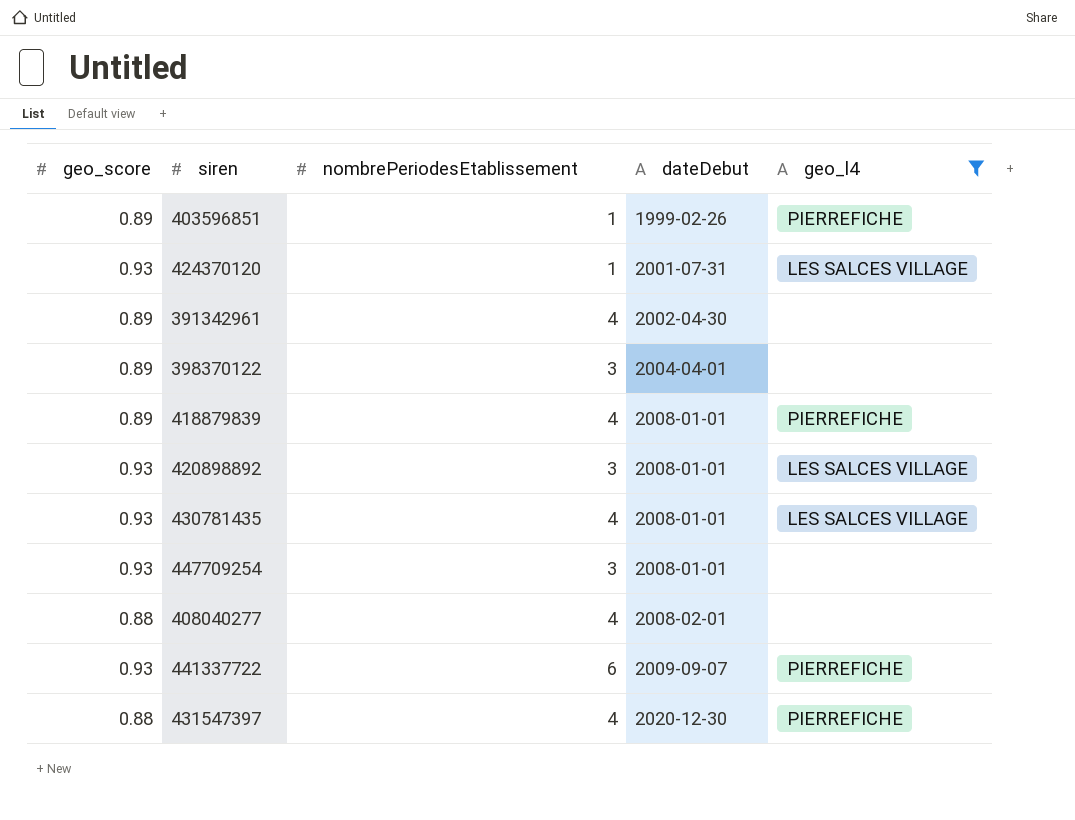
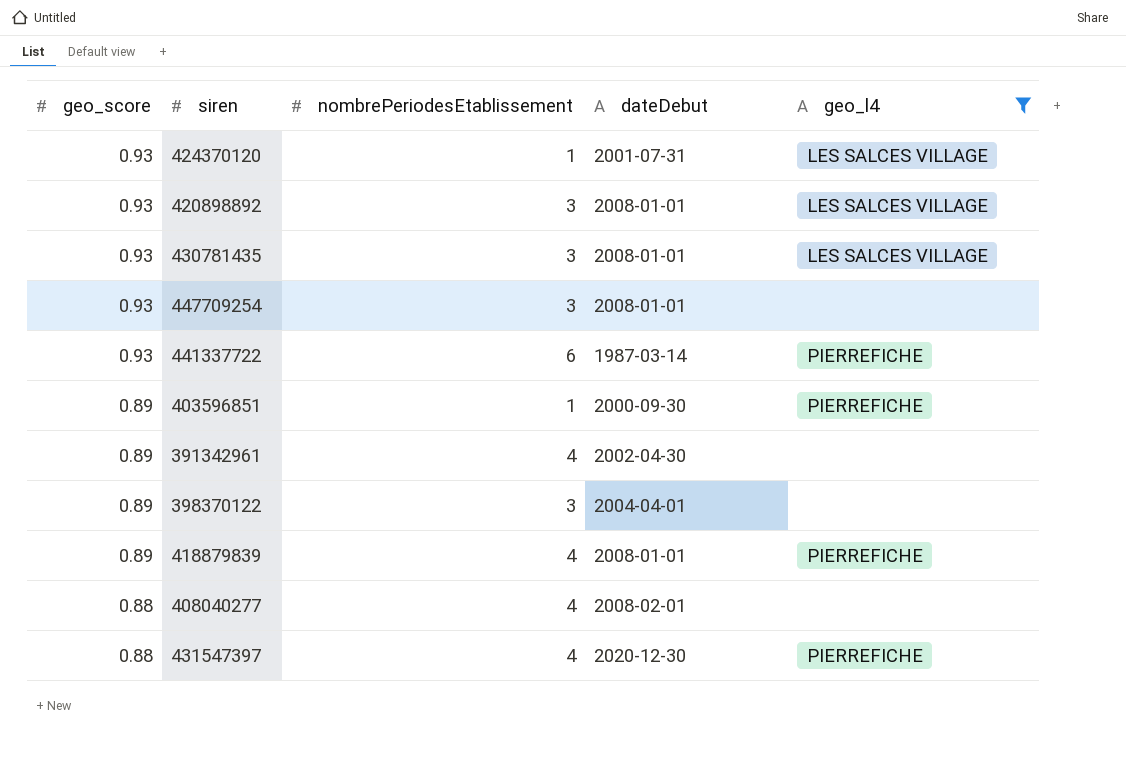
row order: dateDebut ascending -> geo_score descending
430781435 | nombrePeriodesEtablissement: 4 -> 3
441337722 | dateDebut: 2009-09-07 -> 1987-03-14
403596851 | dateDebut: 1999-02-26 -> 2000-09-30

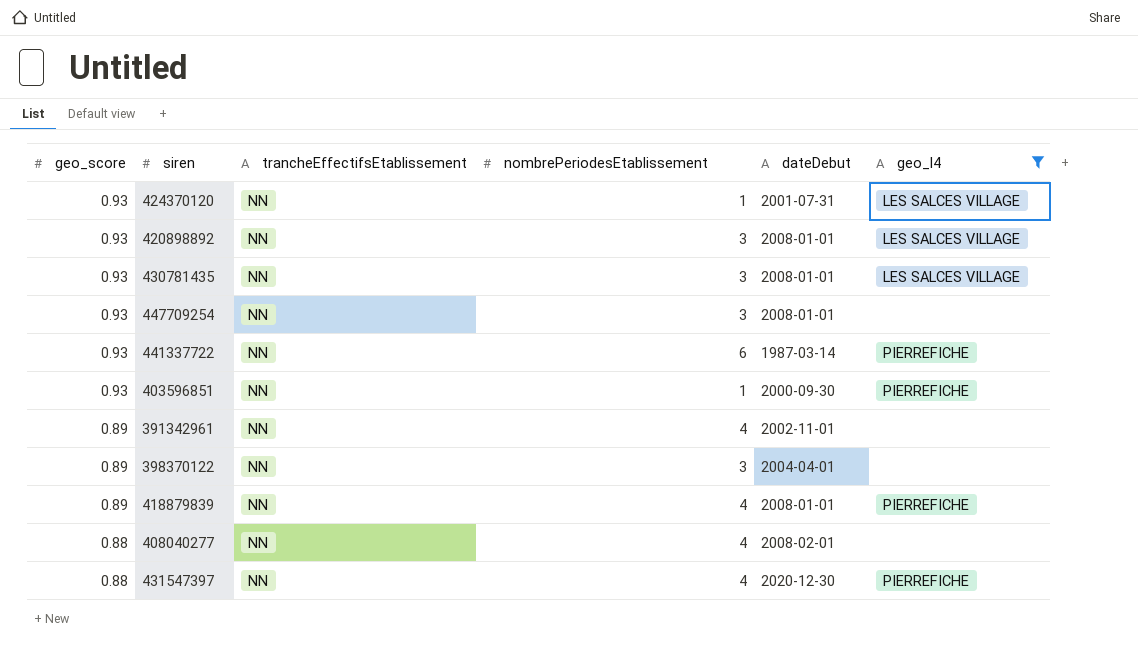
column trancheEffectifsEtablissement | position: none -> 3
403596851 | geo_score: 0.89 -> 0.93
391342961 | dateDebut: 2002-04-30 -> 2002-11-01

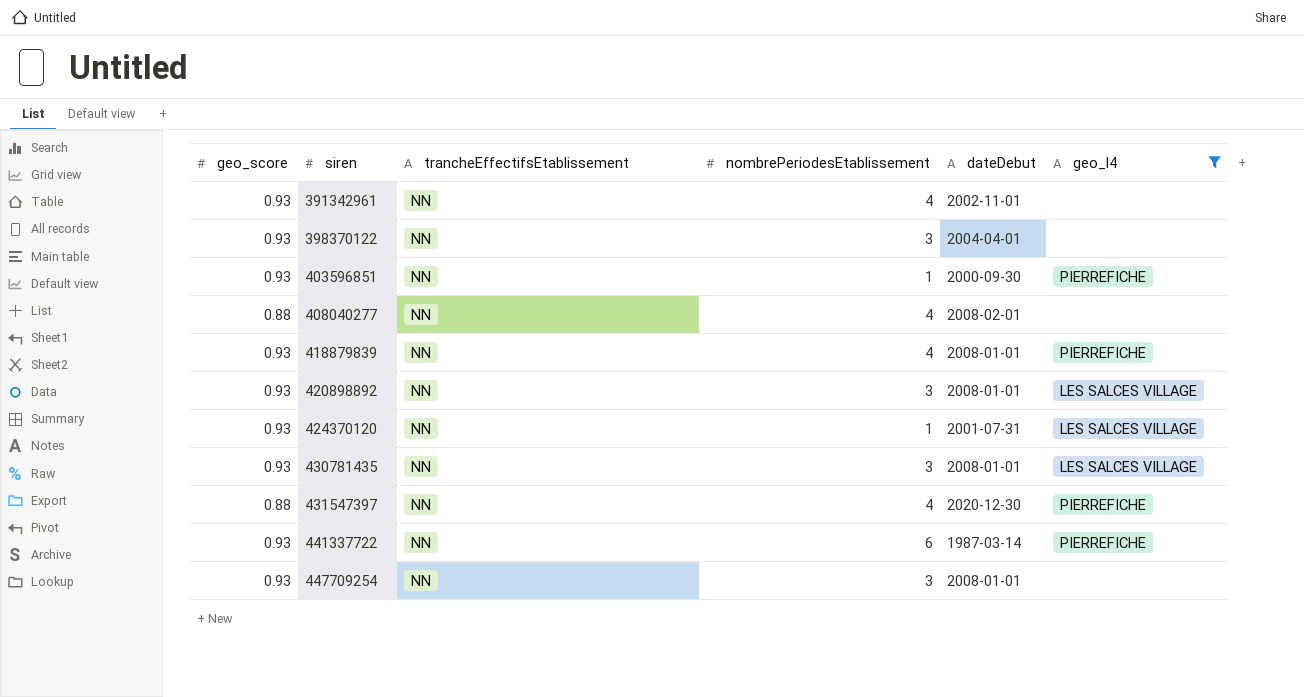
row order: geo_score descending -> siren ascending
391342961 | geo_score: 0.89 -> 0.93
398370122 | geo_score: 0.89 -> 0.93
418879839 | geo_score: 0.89 -> 0.93

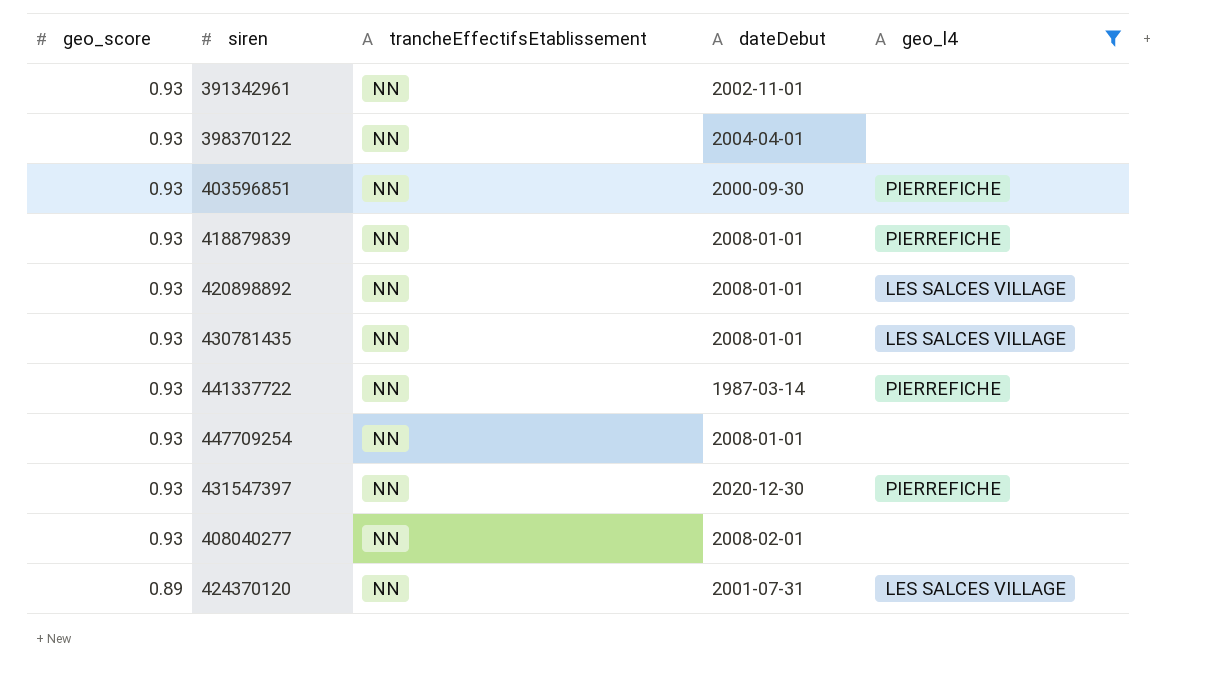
row order: siren ascending -> geo_score descending
column nombrePeriodesEtablissement | position: 4 -> none
431547397 | geo_score: 0.88 -> 0.93
408040277 | geo_score: 0.88 -> 0.93
424370120 | geo_score: 0.93 -> 0.89

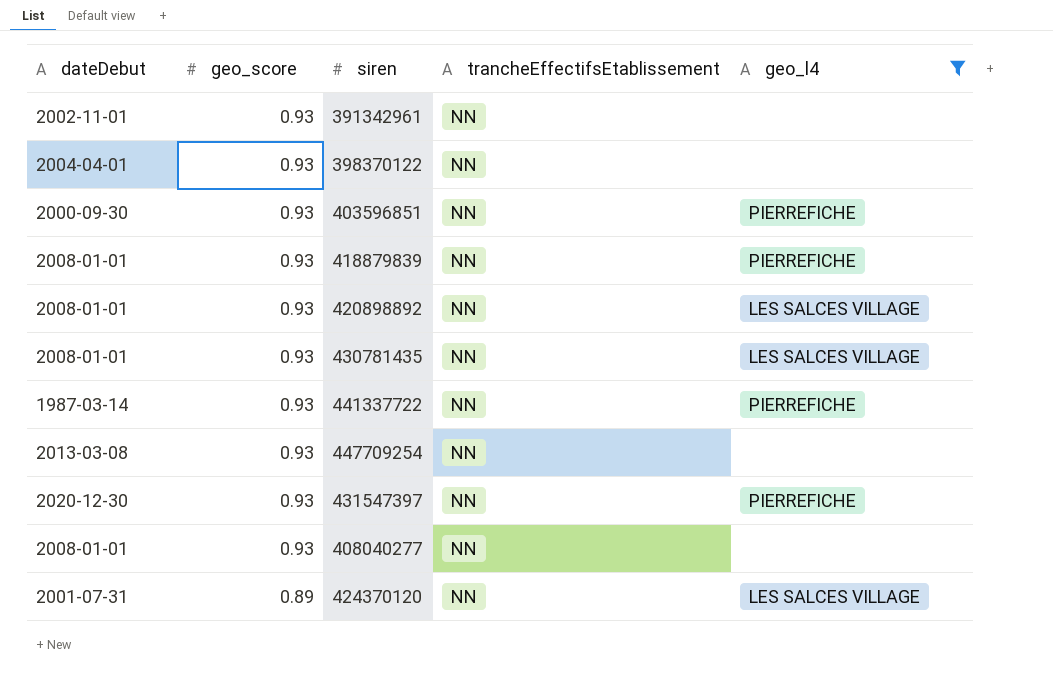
column dateDebut | position: 4 -> 1
447709254 | dateDebut: 2008-01-01 -> 2013-03-08
408040277 | dateDebut: 2008-02-01 -> 2008-01-01

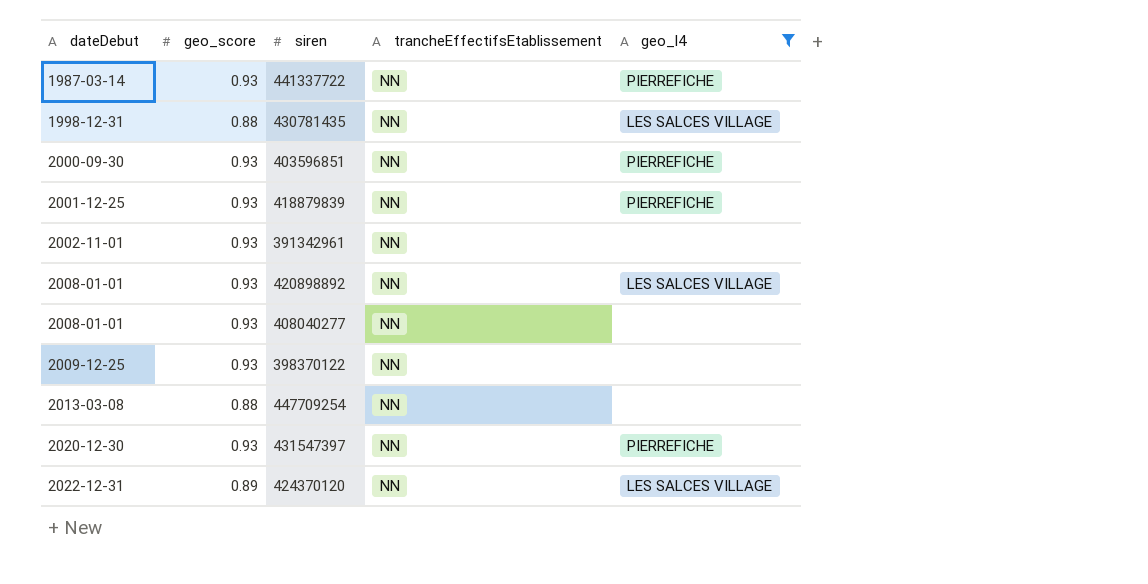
row order: geo_score descending -> dateDebut ascending
430781435 | dateDebut: 2008-01-01 -> 1998-12-31
430781435 | geo_score: 0.93 -> 0.88
418879839 | dateDebut: 2008-01-01 -> 2001-12-25
398370122 | dateDebut: 2004-04-01 -> 2009-12-25
447709254 | geo_score: 0.93 -> 0.88
424370120 | dateDebut: 2001-07-31 -> 2022-12-31

